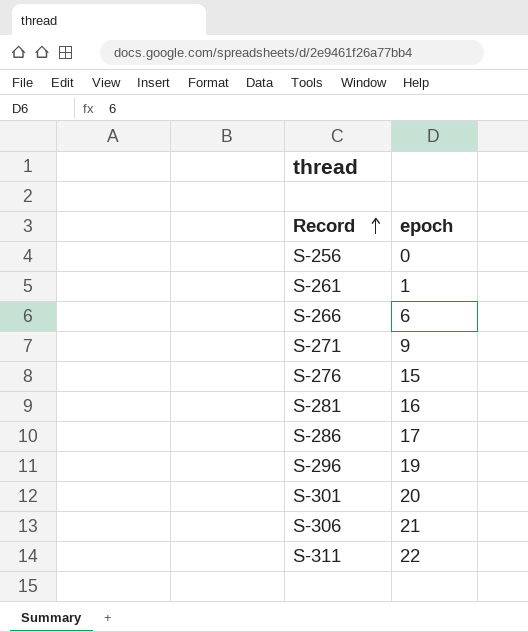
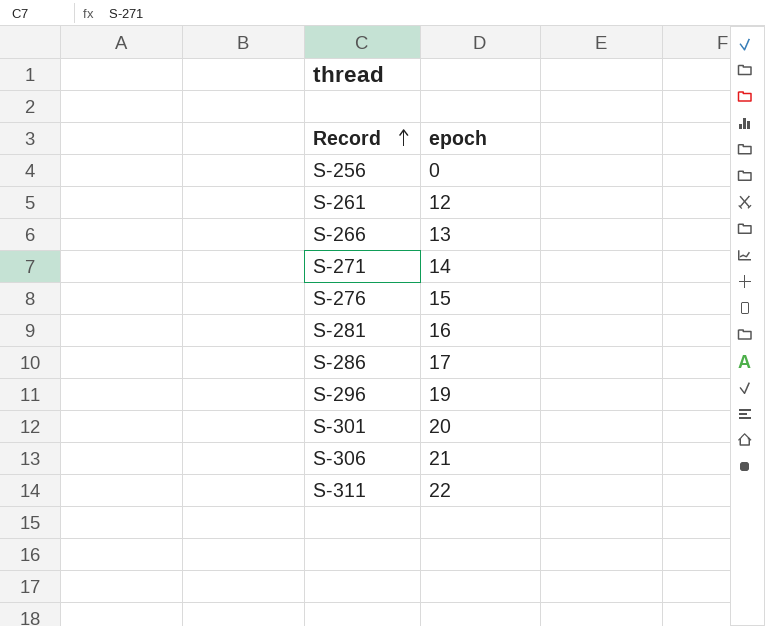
S-261 | epoch: 1 -> 12
S-266 | epoch: 6 -> 13
S-271 | epoch: 9 -> 14

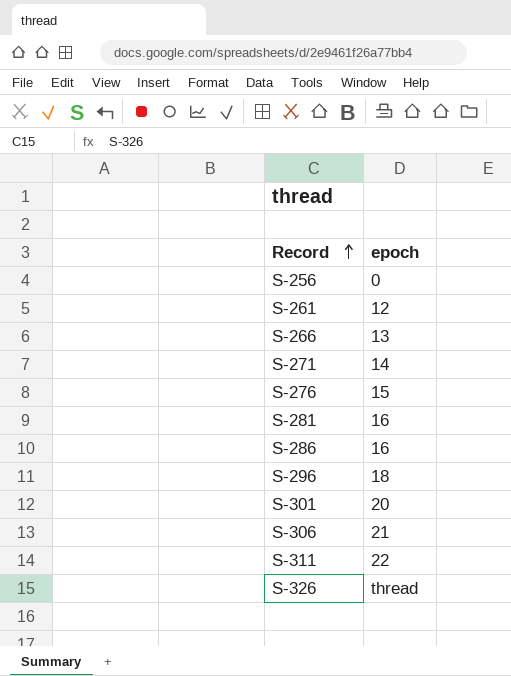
S-286 | epoch: 17 -> 16
S-296 | epoch: 19 -> 18
row S-326: none -> thread

